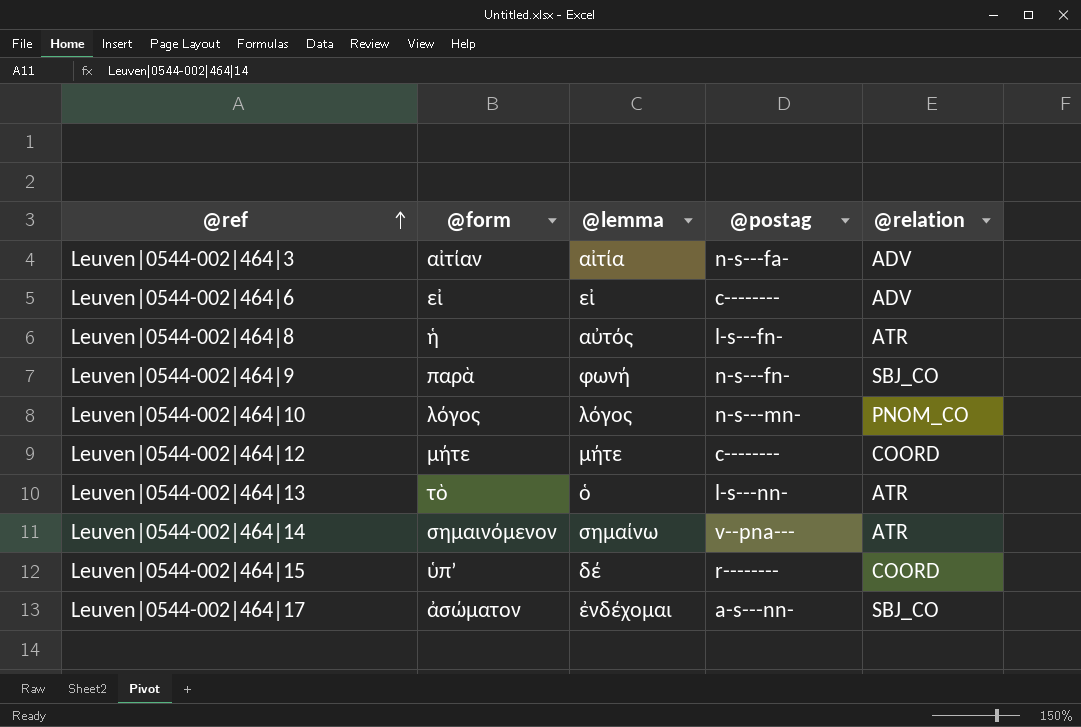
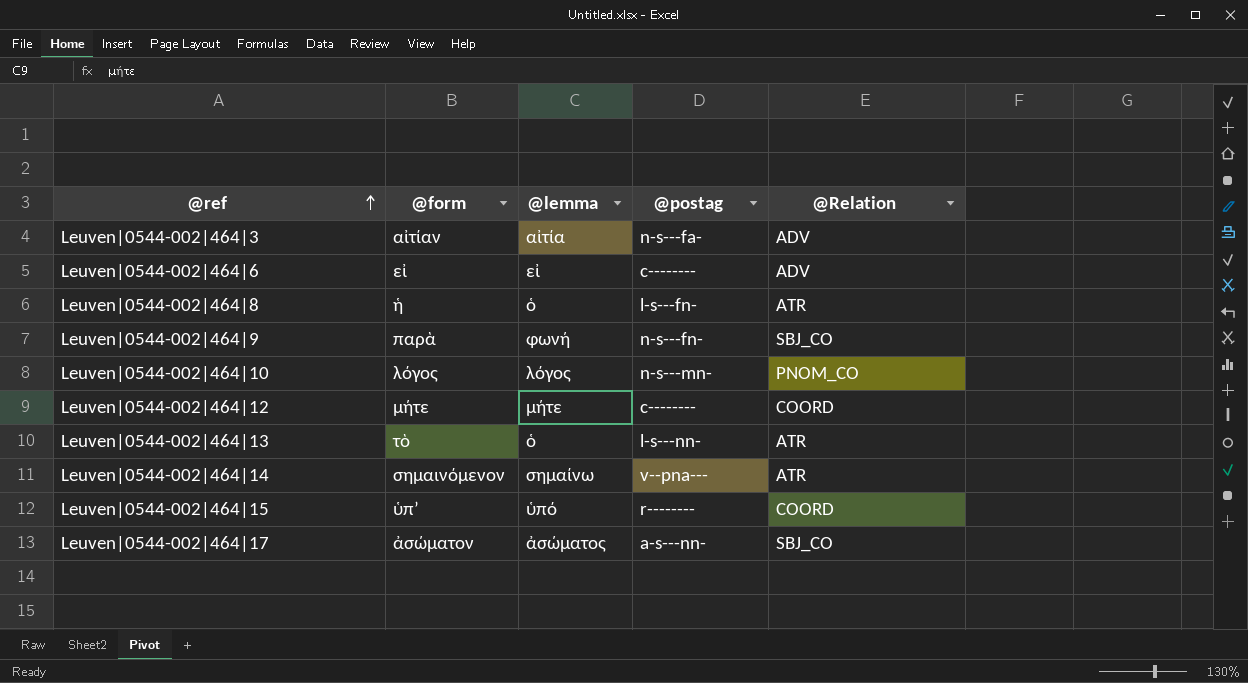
column name: @relation -> @Relation
Leuven|0544-002|464|8 | @lemma: αὐτός -> ὁ
Leuven|0544-002|464|15 | @lemma: δέ -> ὑπό
Leuven|0544-002|464|17 | @lemma: ἐνδέχομαι -> ἀσώματος

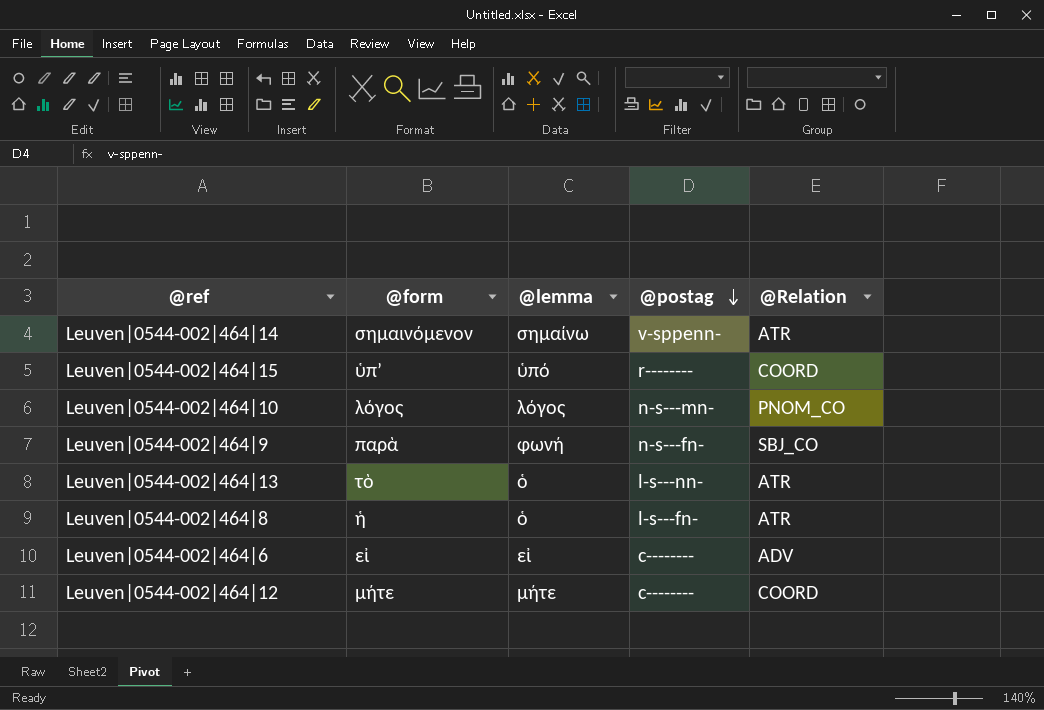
row order: @ref ascending -> @postag descending
row Leuven|0544-002|464|3: αἰτίαν | αἰτία | n-s---fa- | ADV -> none
row Leuven|0544-002|464|17: ἀσώματον | ἀσώματος | a-s---nn- | SBJ_CO -> none
Leuven|0544-002|464|14 | @postag: v--pna--- -> v-sppenn-

